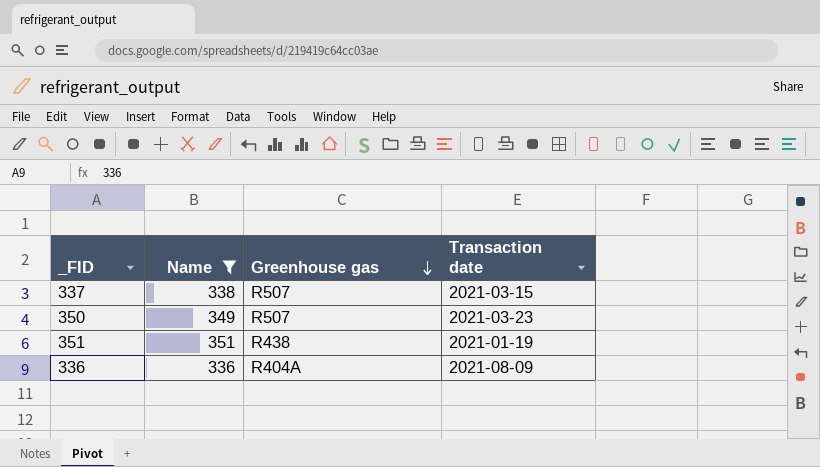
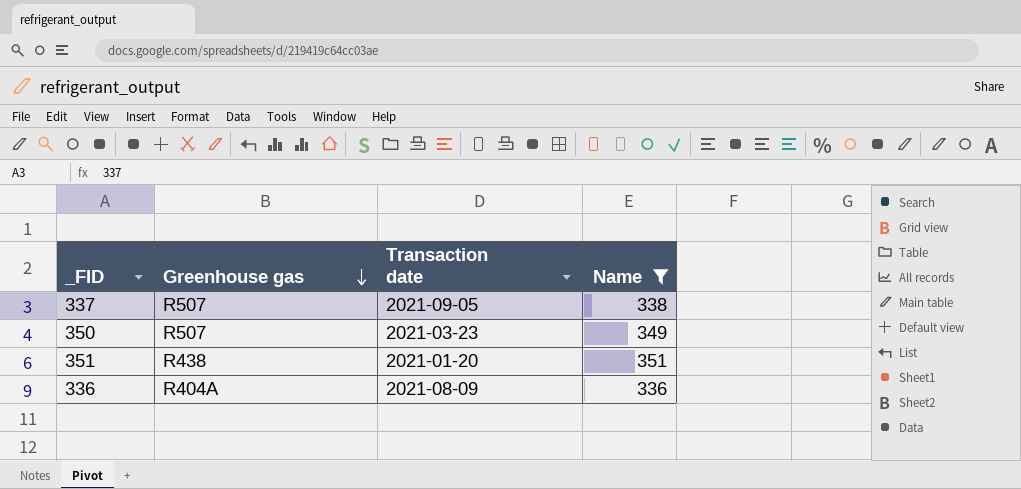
column Name | position: 2 -> 4
337 | Transaction date: 2021-03-15 -> 2021-09-05
351 | Transaction date: 2021-01-19 -> 2021-01-20

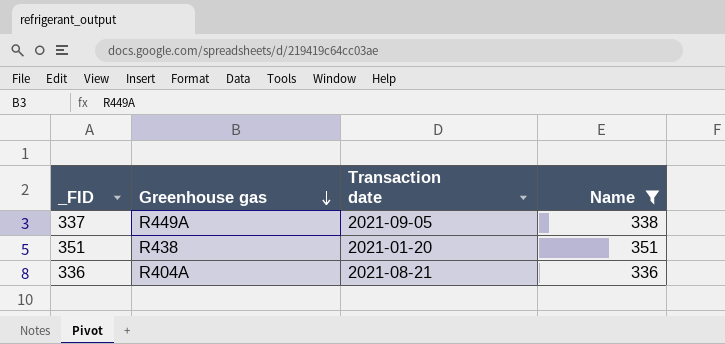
row 350: R507 | 2021-03-23 | 349 -> none
337 | Greenhouse gas: R507 -> R449A
336 | Transaction date: 2021-08-09 -> 2021-08-21

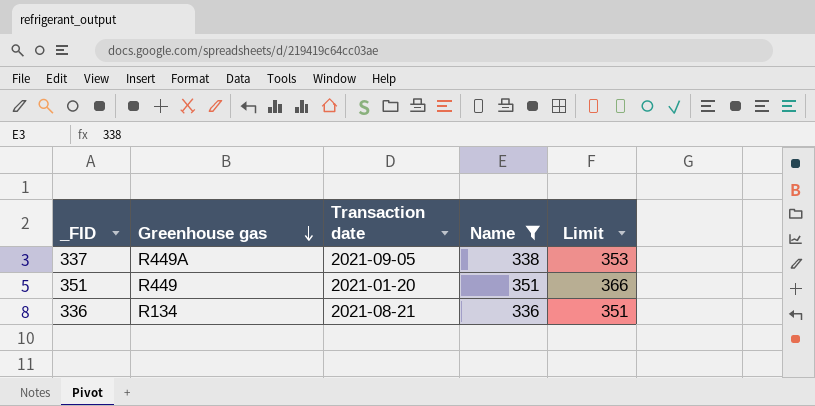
column Limit | formula: none -> [Name] + 15
351 | Greenhouse gas: R438 -> R449
336 | Greenhouse gas: R404A -> R134

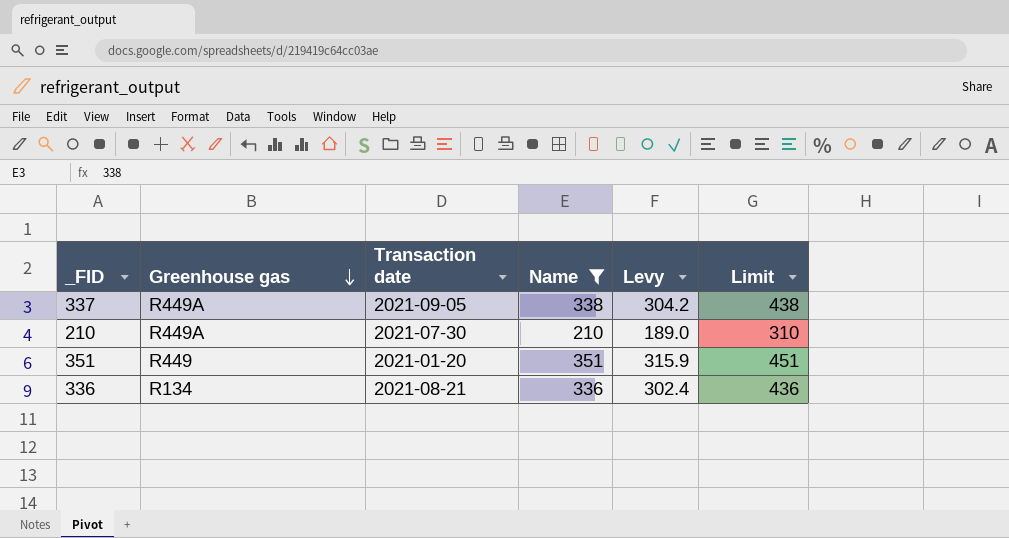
column Levy | formula: none -> [Name] * 0.9
column Limit | formula: [Name] + 15 -> [Name] + 100
row 210: none -> R449A | 2021-07-30 | 210 | 189.0 | 310

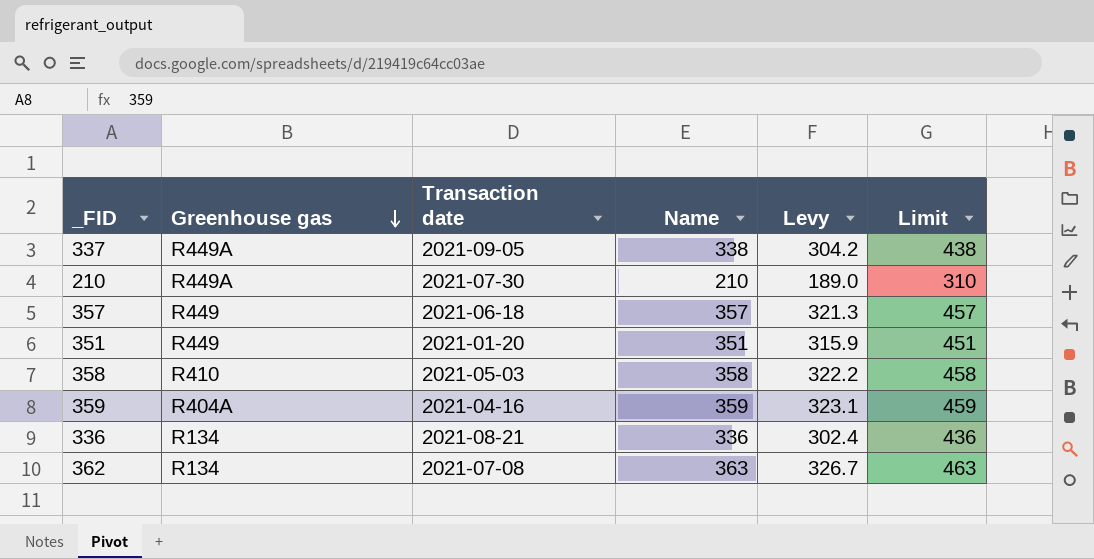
filter: Name <= 351 -> none

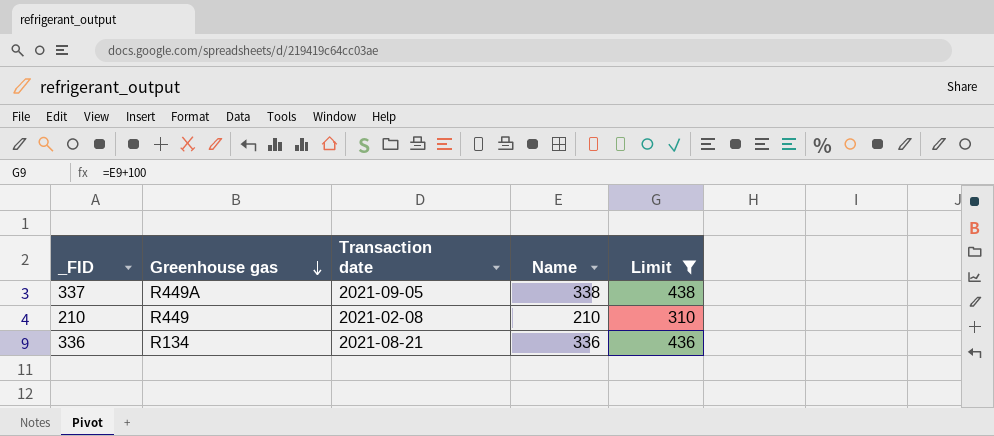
filter: none -> Limit <= 438
column Levy | formula: [Name] * 0.9 -> none
210 | Greenhouse gas: R449A -> R449
210 | Transaction date: 2021-07-30 -> 2021-02-08

